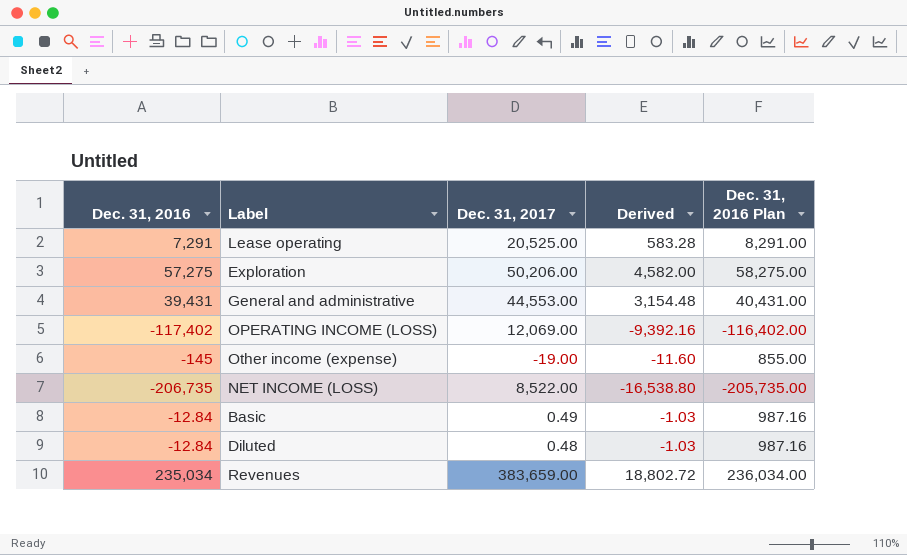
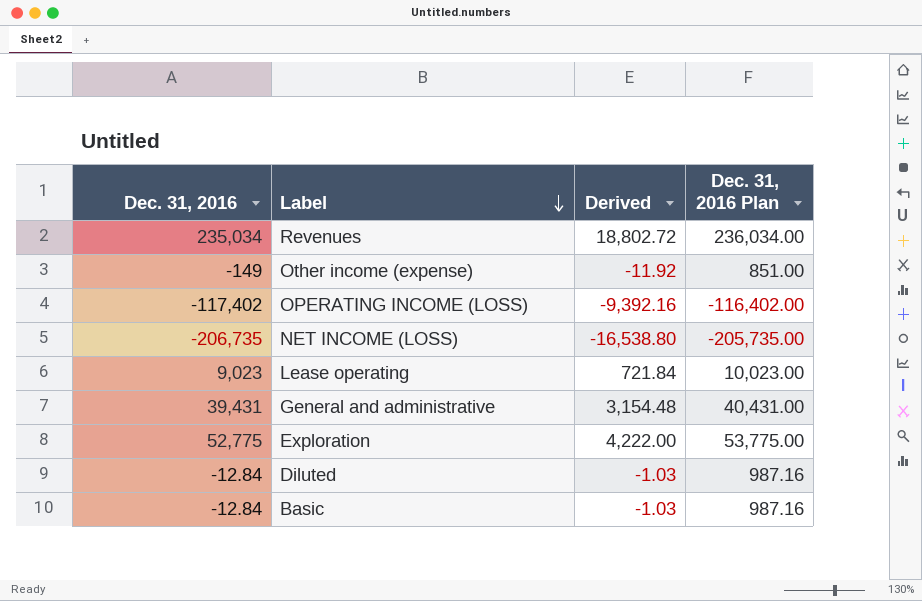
row order: none -> Label descending
column Dec. 31, 2017 | position: 3 -> none
Other income (expense) | Dec. 31, 2016: -145 -> -149
Other income (expense) | Derived: -11.60 -> -11.92
Other income (expense) | Dec. 31, 2016 Plan: 855.00 -> 851.00
Lease operating | Dec. 31, 2016: 7,291 -> 9,023
Lease operating | Derived: 583.28 -> 721.84
Lease operating | Dec. 31, 2016 Plan: 8,291.00 -> 10,023.00
Exploration | Dec. 31, 2016: 57,275 -> 52,775
Exploration | Derived: 4,582.00 -> 4,222.00
Exploration | Dec. 31, 2016 Plan: 58,275.00 -> 53,775.00

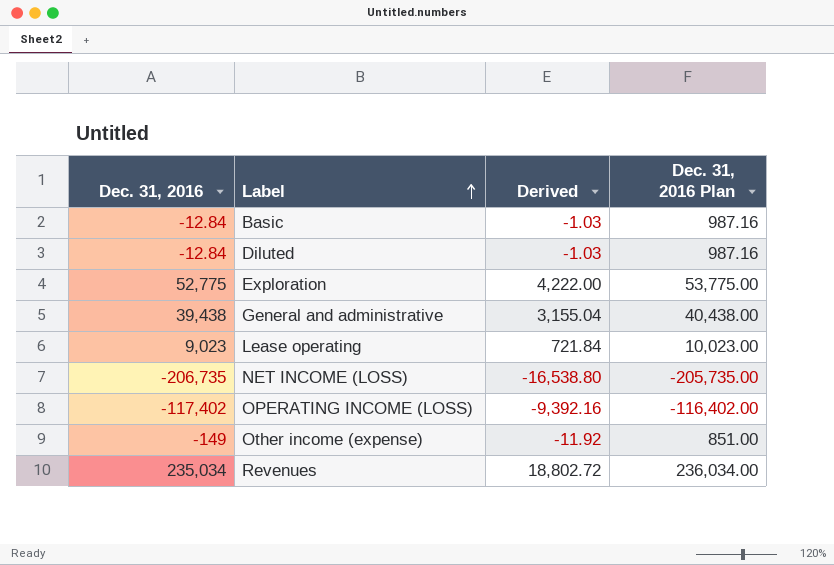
row order: Label descending -> Label ascending
General and administrative | Dec. 31, 2016: 39,431 -> 39,438
General and administrative | Derived: 3,154.48 -> 3,155.04
General and administrative | Dec. 31, 2016 Plan: 40,431.00 -> 40,438.00

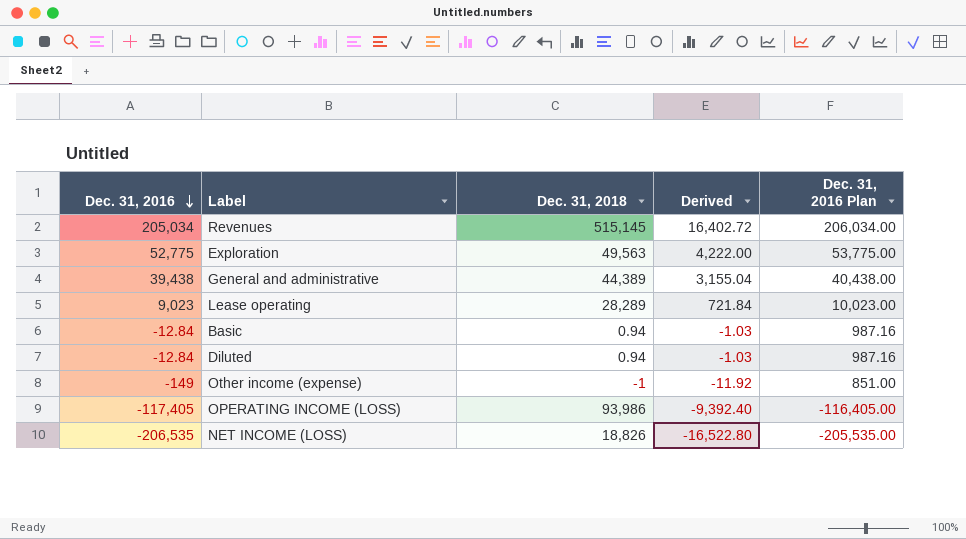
row order: Label ascending -> Dec. 31, 2016 descending
column Dec. 31, 2018 | position: none -> 3
Revenues | Dec. 31, 2016: 235,034 -> 205,034
Revenues | Derived: 18,802.72 -> 16,402.72
Revenues | Dec. 31, 2016 Plan: 236,034.00 -> 206,034.00
OPERATING INCOME (LOSS) | Dec. 31, 2016: -117,402 -> -117,405
OPERATING INCOME (LOSS) | Derived: -9,392.16 -> -9,392.40
OPERATING INCOME (LOSS) | Dec. 31, 2016 Plan: -116,402.00 -> -116,405.00
NET INCOME (LOSS) | Dec. 31, 2016: -206,735 -> -206,535
NET INCOME (LOSS) | Derived: -16,538.80 -> -16,522.80
NET INCOME (LOSS) | Dec. 31, 2016 Plan: -205,735.00 -> -205,535.00

